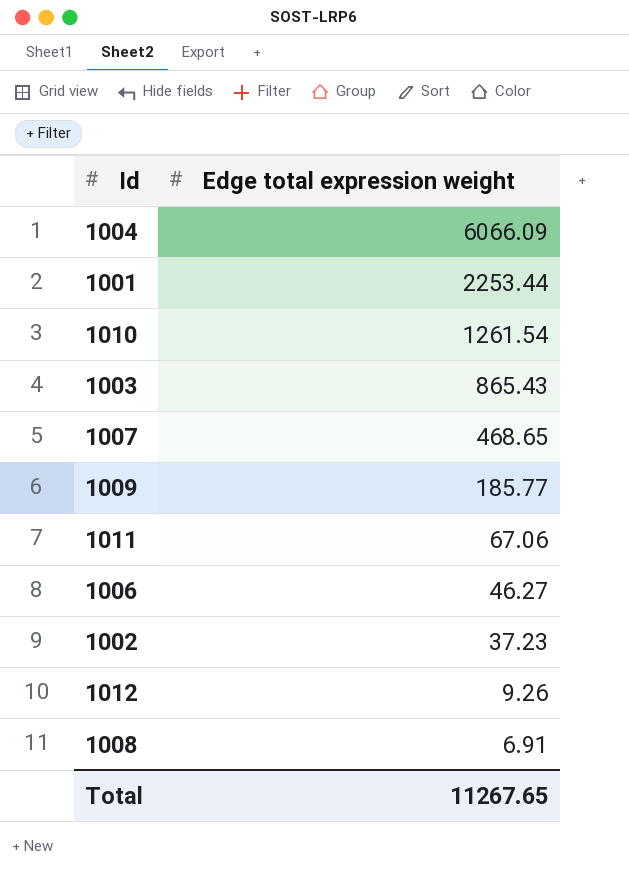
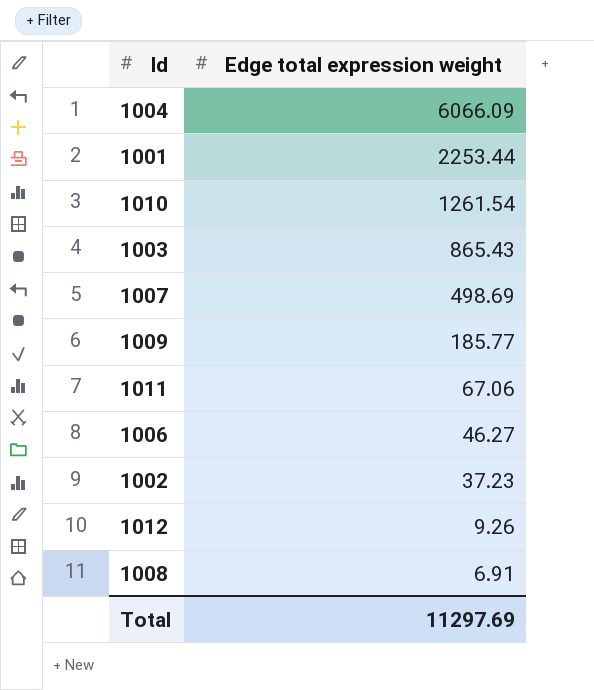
1007 | Edge total expression weight: 468.65 -> 498.69
Total | Edge total expression weight: 11267.65 -> 11297.69

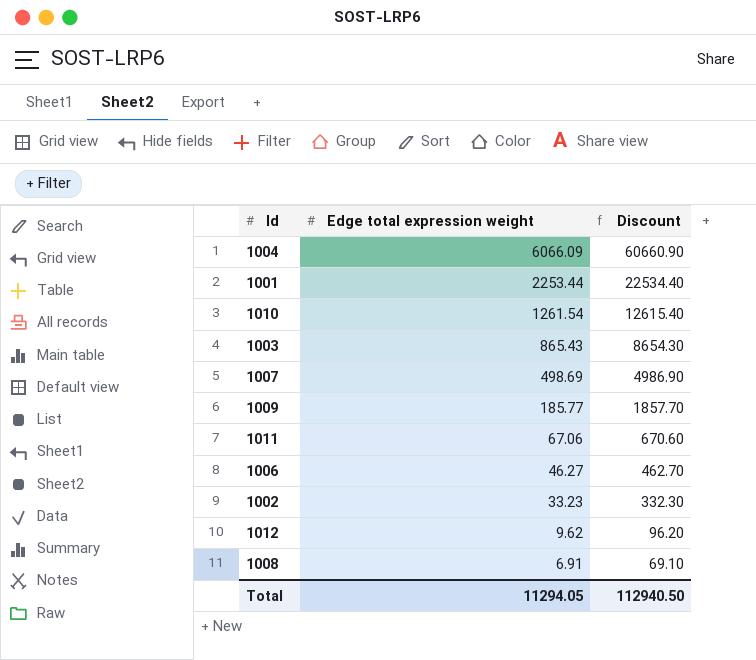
column Discount | formula: none -> [Edge total expression weight] * 10
1002 | Edge total expression weight: 37.23 -> 33.23
1012 | Edge total expression weight: 9.26 -> 9.62
Total | Edge total expression weight: 11297.69 -> 11294.05

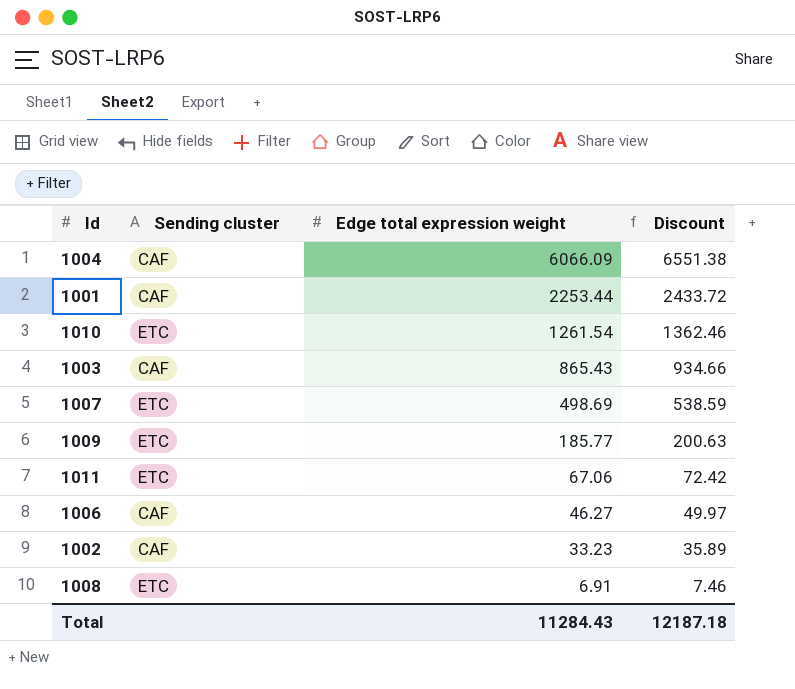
column Sending cluster | position: none -> 2
column Discount | formula: [Edge total expression weight] * 10 -> [Edge total expression weight] * 1.08
row 1012: 9.62 | 96.20 -> none
Total | Edge total expression weight: 11294.05 -> 11284.43
Total | Discount: 112940.50 -> 12187.18

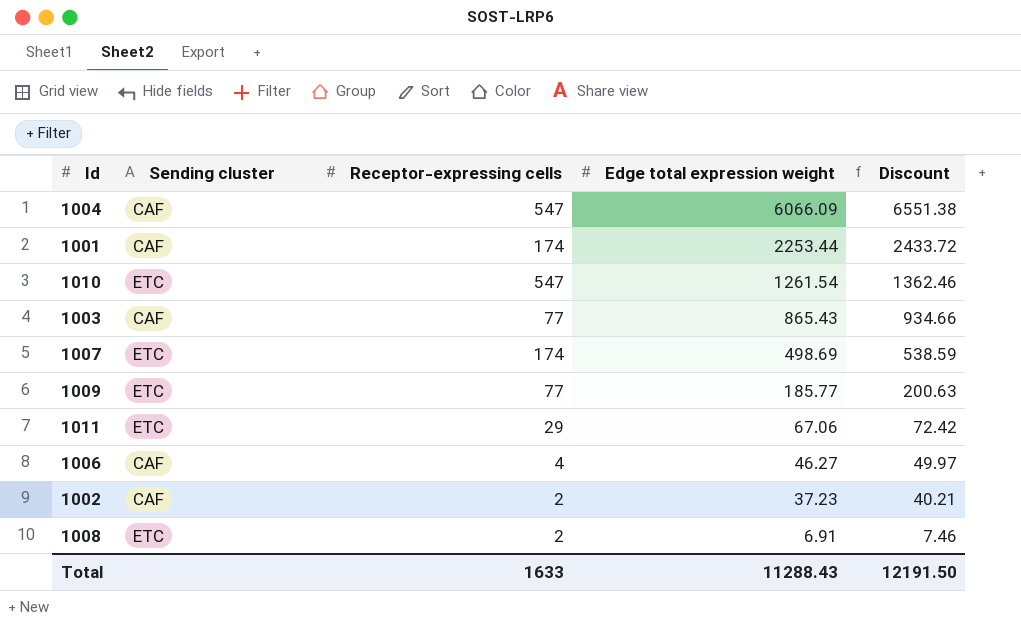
column Receptor-expressing cells | position: none -> 3
1002 | Edge total expression weight: 33.23 -> 37.23
1002 | Discount: 35.89 -> 40.21
Total | Edge total expression weight: 11284.43 -> 11288.43
Total | Discount: 12187.18 -> 12191.50

